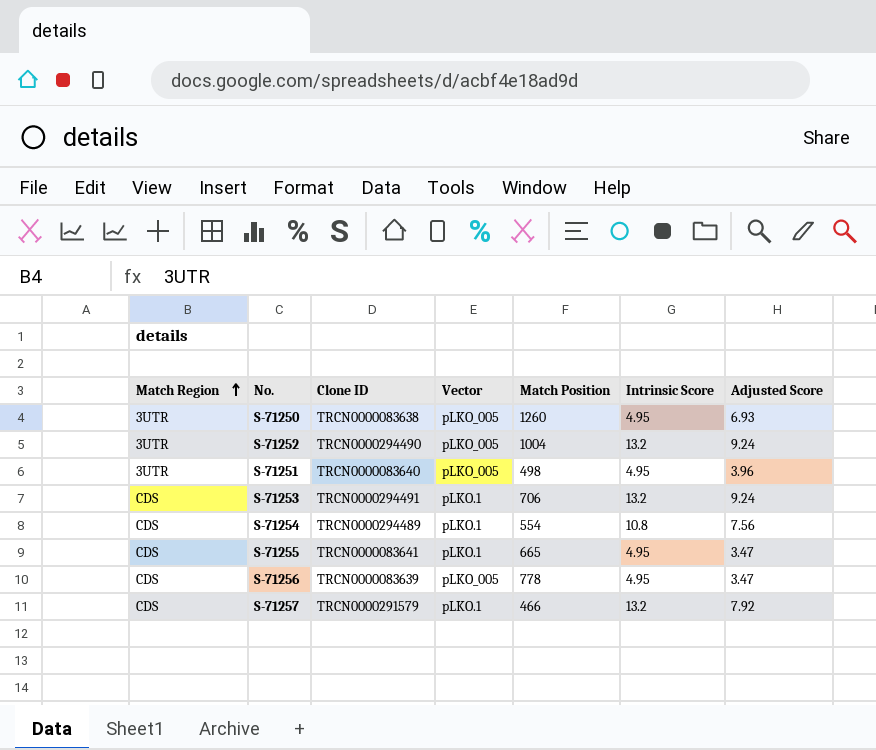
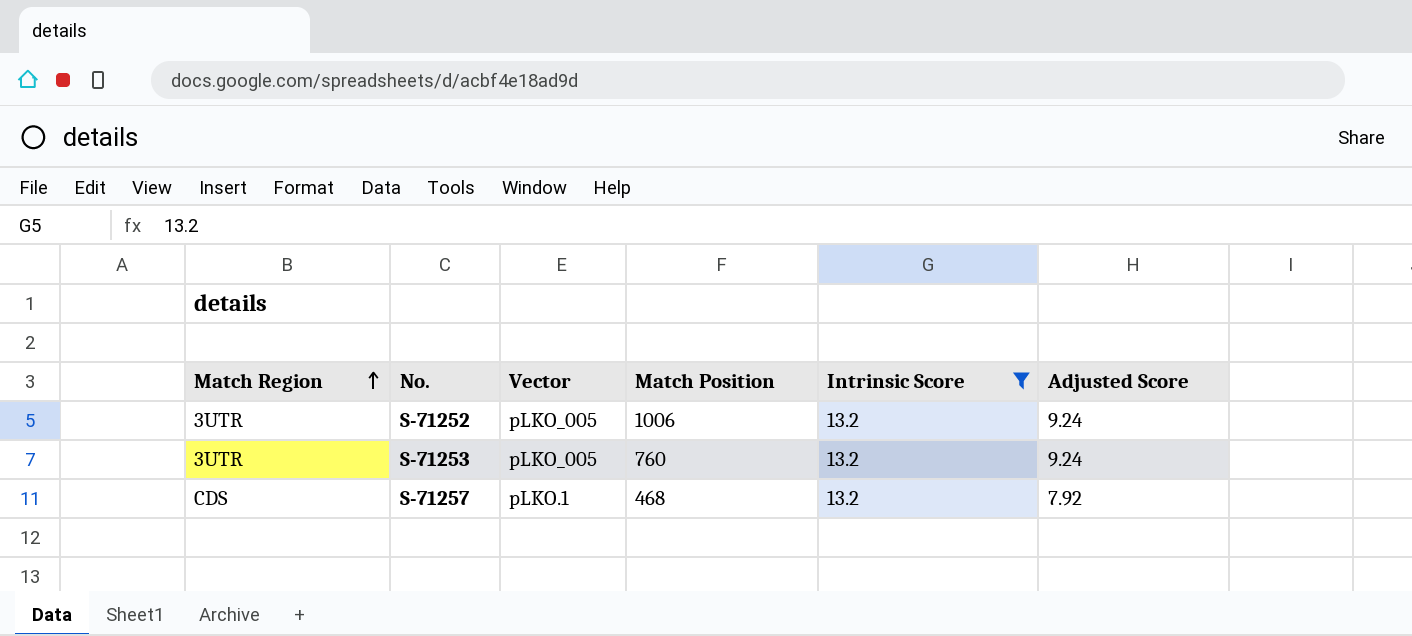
filter: none -> Intrinsic Score = 13.2
column Clone ID | position: 3 -> none
S-71252 | Match Position: 1004 -> 1006
S-71253 | Match Region: CDS -> 3UTR
S-71253 | Vector: pLKO.1 -> pLKO_005
S-71253 | Match Position: 706 -> 760
S-71257 | Match Position: 466 -> 468

